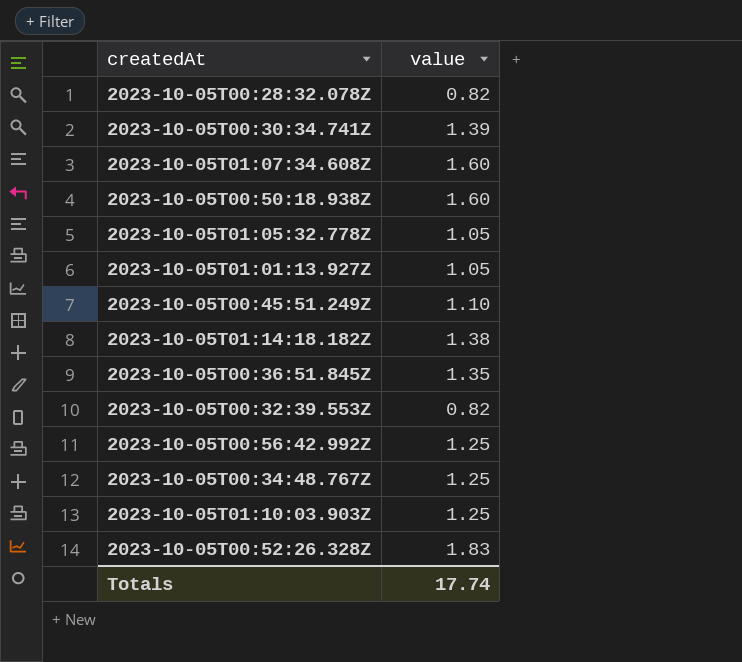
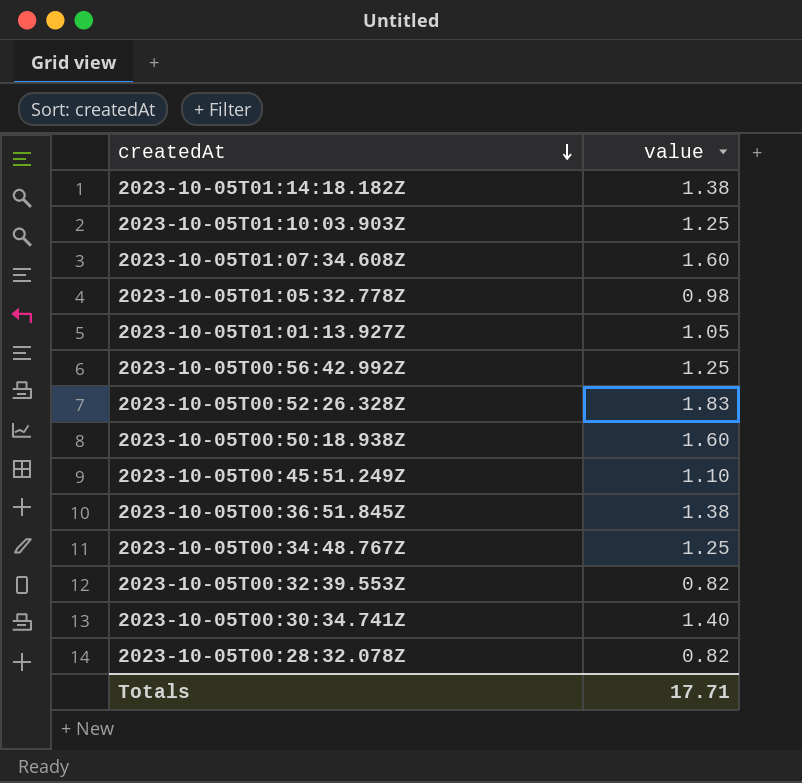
row order: none -> createdAt descending
2023-10-05T01:05:32.778Z | value: 1.05 -> 0.98
2023-10-05T00:36:51.845Z | value: 1.35 -> 1.38
2023-10-05T00:30:34.741Z | value: 1.39 -> 1.40
Totals | value: 17.74 -> 17.71

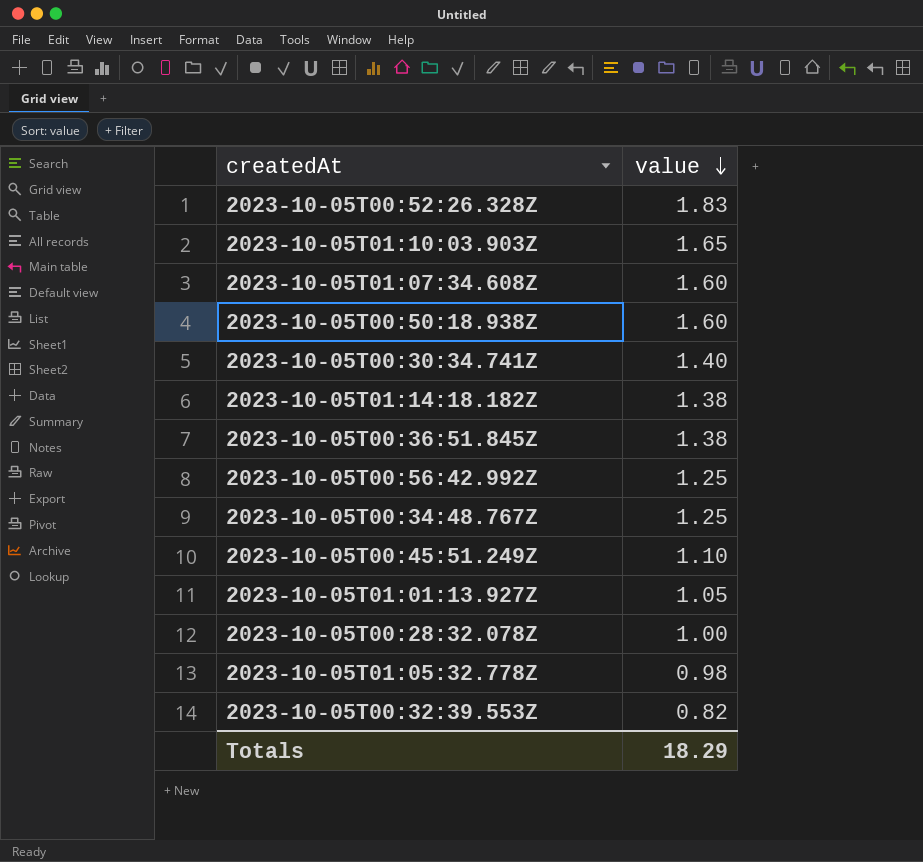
row order: createdAt descending -> value descending
2023-10-05T01:10:03.903Z | value: 1.25 -> 1.65
2023-10-05T00:28:32.078Z | value: 0.82 -> 1.00
Totals | value: 17.71 -> 18.29

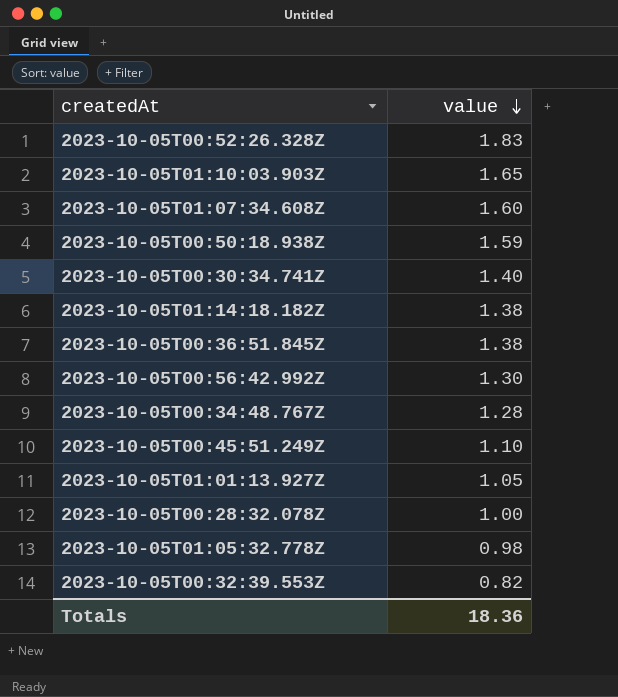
2023-10-05T00:50:18.938Z | value: 1.60 -> 1.59
2023-10-05T00:56:42.992Z | value: 1.25 -> 1.30
2023-10-05T00:34:48.767Z | value: 1.25 -> 1.28
Totals | value: 18.29 -> 18.36

